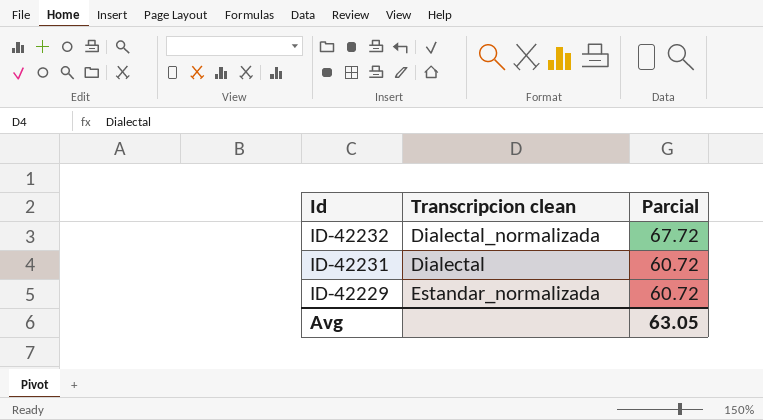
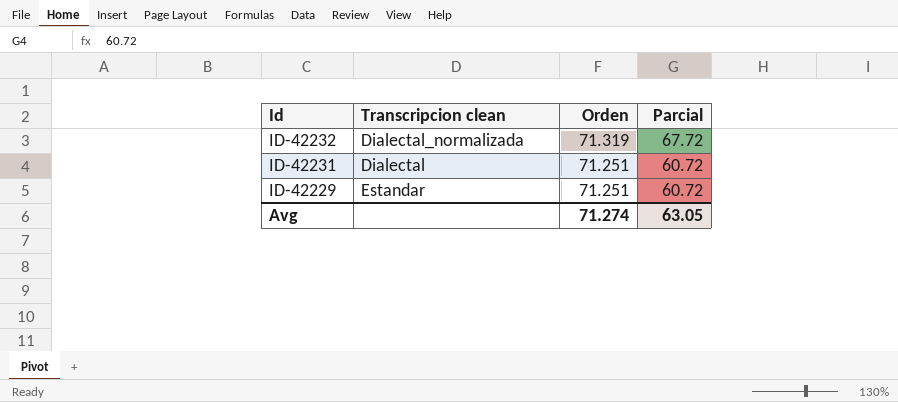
column Orden | position: none -> 3
ID-42229 | Transcripcion clean: Estandar_normalizada -> Estandar

